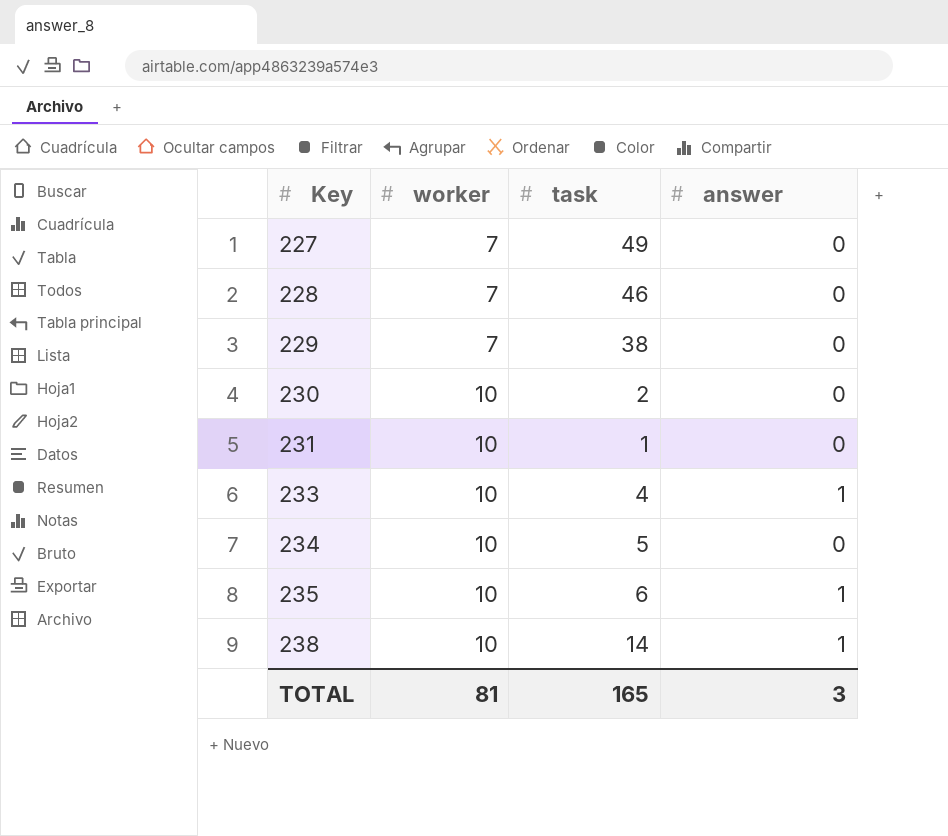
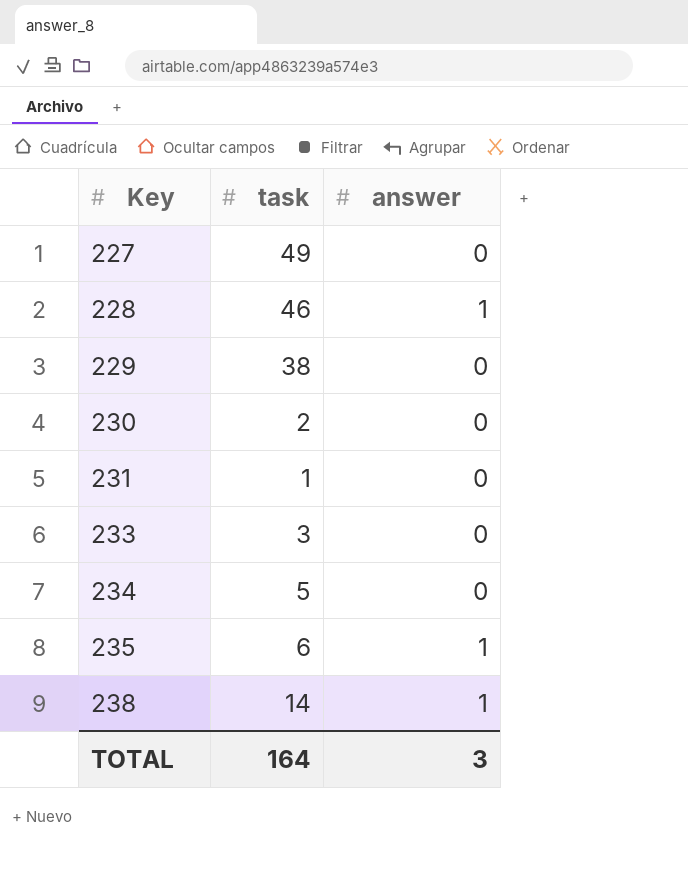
column worker | position: 2 -> none
228 | answer: 0 -> 1
233 | task: 4 -> 3
233 | answer: 1 -> 0
TOTAL | task: 165 -> 164

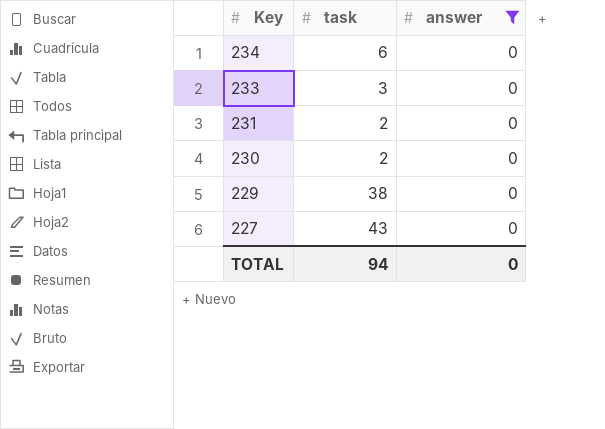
filter: none -> answer = 0
row order: Key ascending -> Key descending
234 | task: 5 -> 6
231 | task: 1 -> 2
227 | task: 49 -> 43
TOTAL | task: 164 -> 94
TOTAL | answer: 3 -> 0

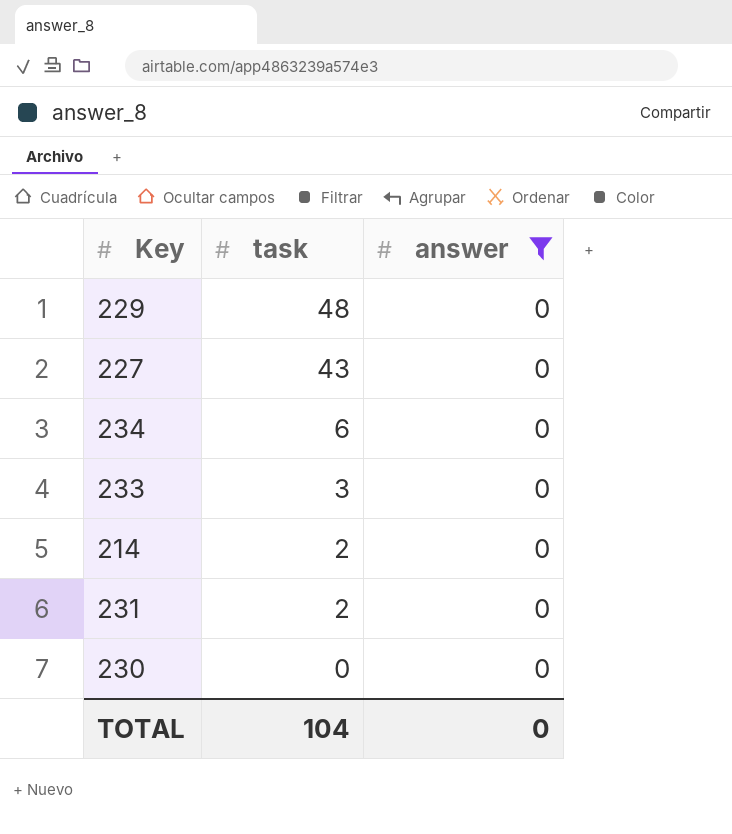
row order: Key descending -> task descending
229 | task: 38 -> 48
row 214: none -> 2 | 0
230 | task: 2 -> 0
TOTAL | task: 94 -> 104

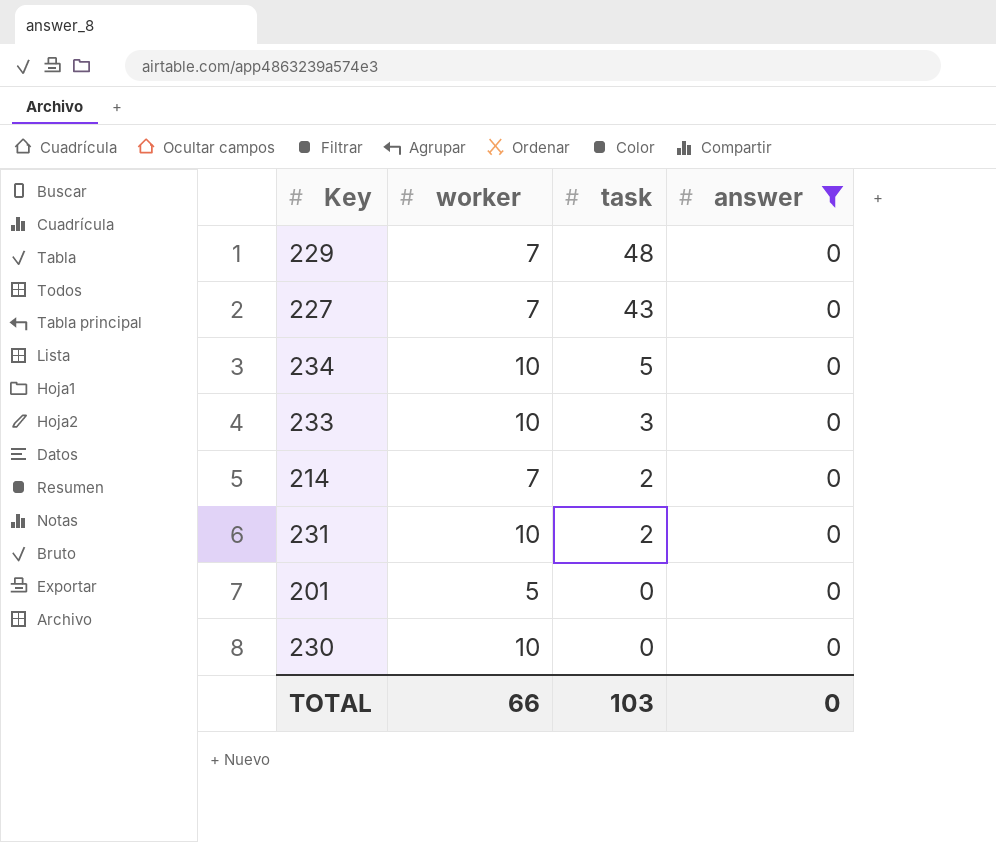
column worker | position: none -> 2
234 | task: 6 -> 5
row 201: none -> 5 | 0 | 0
TOTAL | task: 104 -> 103

